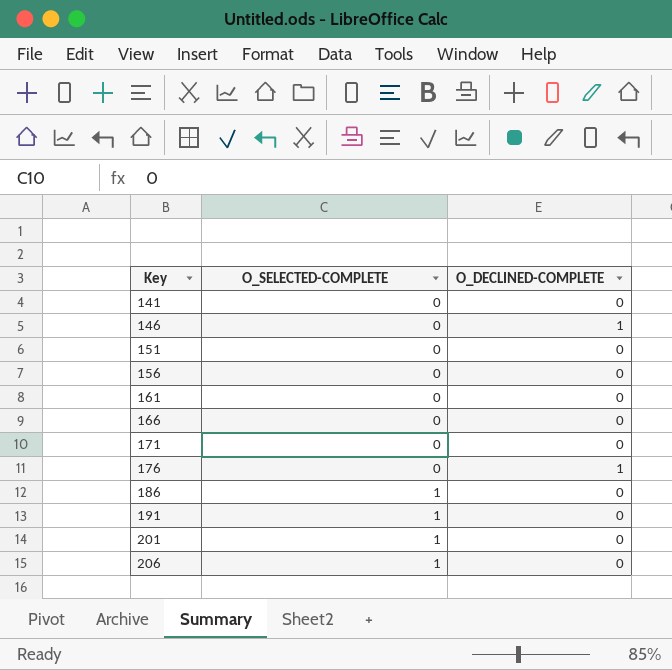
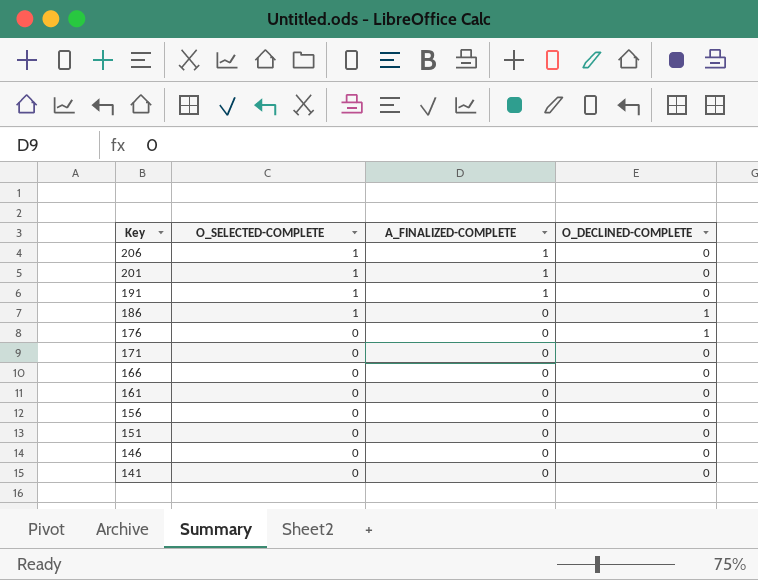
row order: Key ascending -> Key descending
column A_FINALIZED-COMPLETE | position: none -> 3
186 | O_DECLINED-COMPLETE: 0 -> 1
146 | O_DECLINED-COMPLETE: 1 -> 0

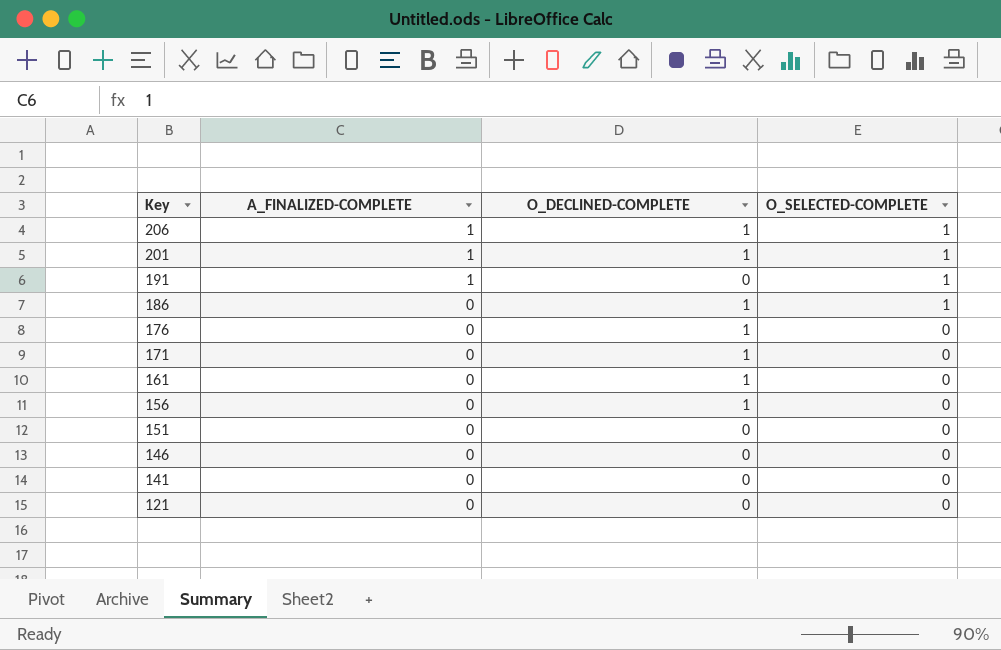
column O_SELECTED-COMPLETE | position: 2 -> 4
row 166: 0 | 0 | 0 -> none
206 | O_DECLINED-COMPLETE: 0 -> 1
201 | O_DECLINED-COMPLETE: 0 -> 1
171 | O_DECLINED-COMPLETE: 0 -> 1
161 | O_DECLINED-COMPLETE: 0 -> 1
156 | O_DECLINED-COMPLETE: 0 -> 1
row 121: none -> 0 | 0 | 0

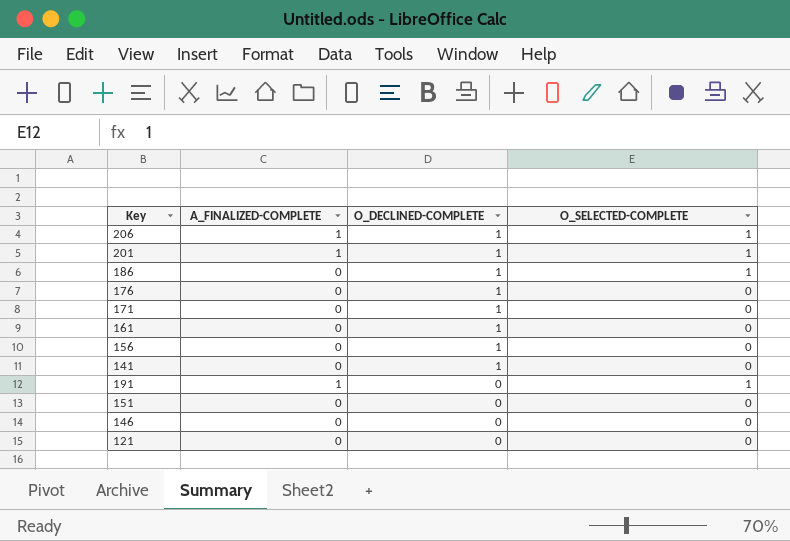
row order: Key descending -> O_DECLINED-COMPLETE descending
141 | O_DECLINED-COMPLETE: 0 -> 1

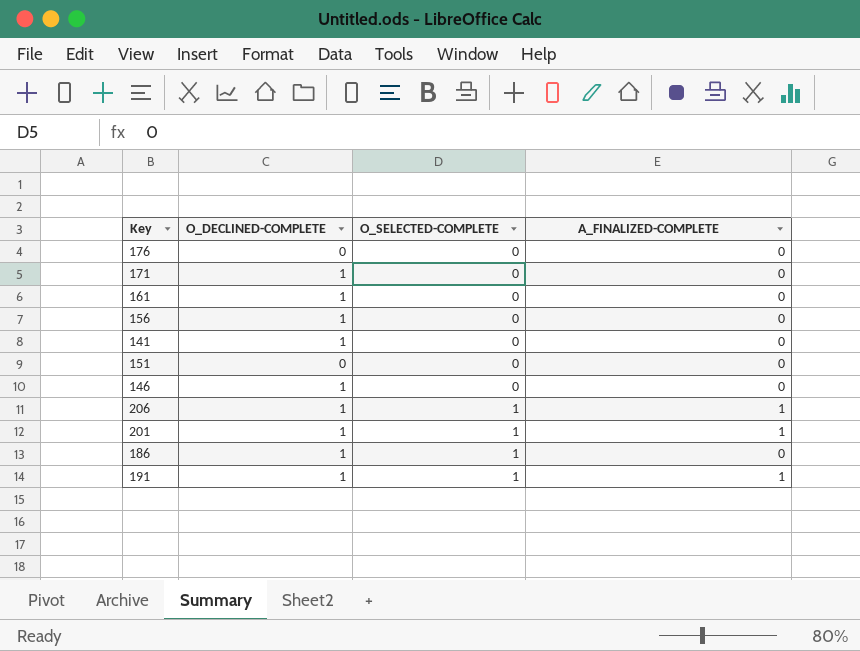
row order: O_DECLINED-COMPLETE descending -> O_SELECTED-COMPLETE ascending
column A_FINALIZED-COMPLETE | position: 2 -> 4
row 121: 0 | 0 | 0 -> none
176 | O_DECLINED-COMPLETE: 1 -> 0
146 | O_DECLINED-COMPLETE: 0 -> 1
191 | O_DECLINED-COMPLETE: 0 -> 1

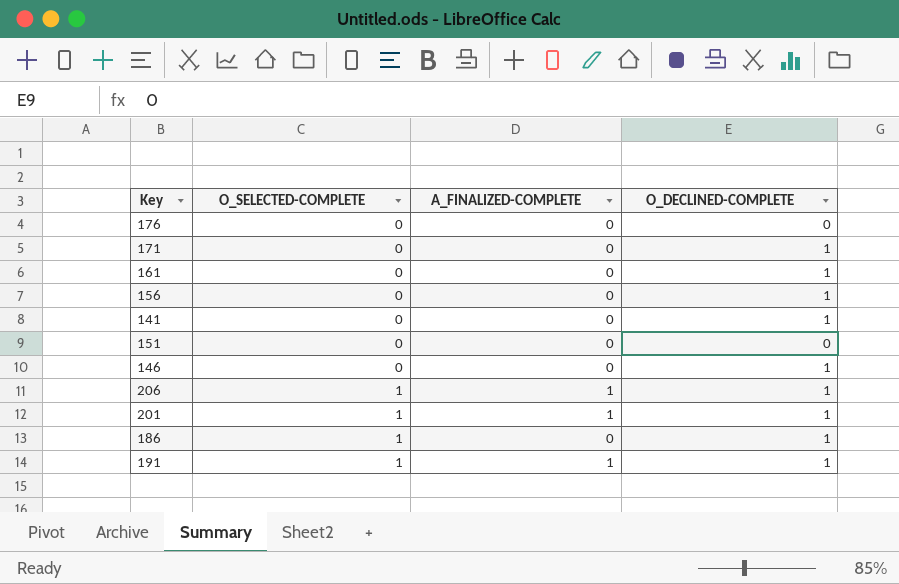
column O_DECLINED-COMPLETE | position: 2 -> 4

